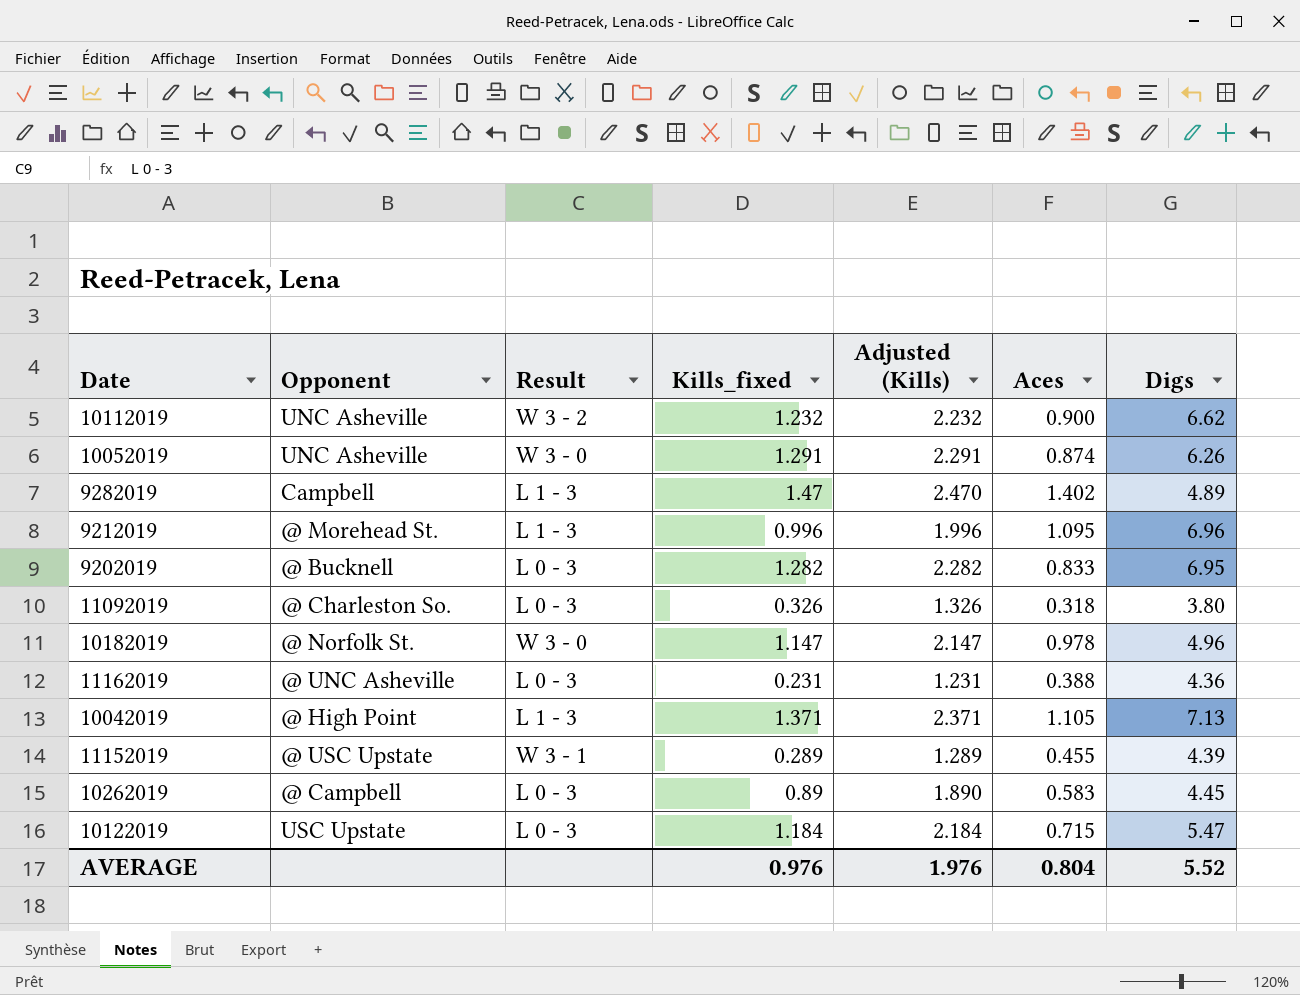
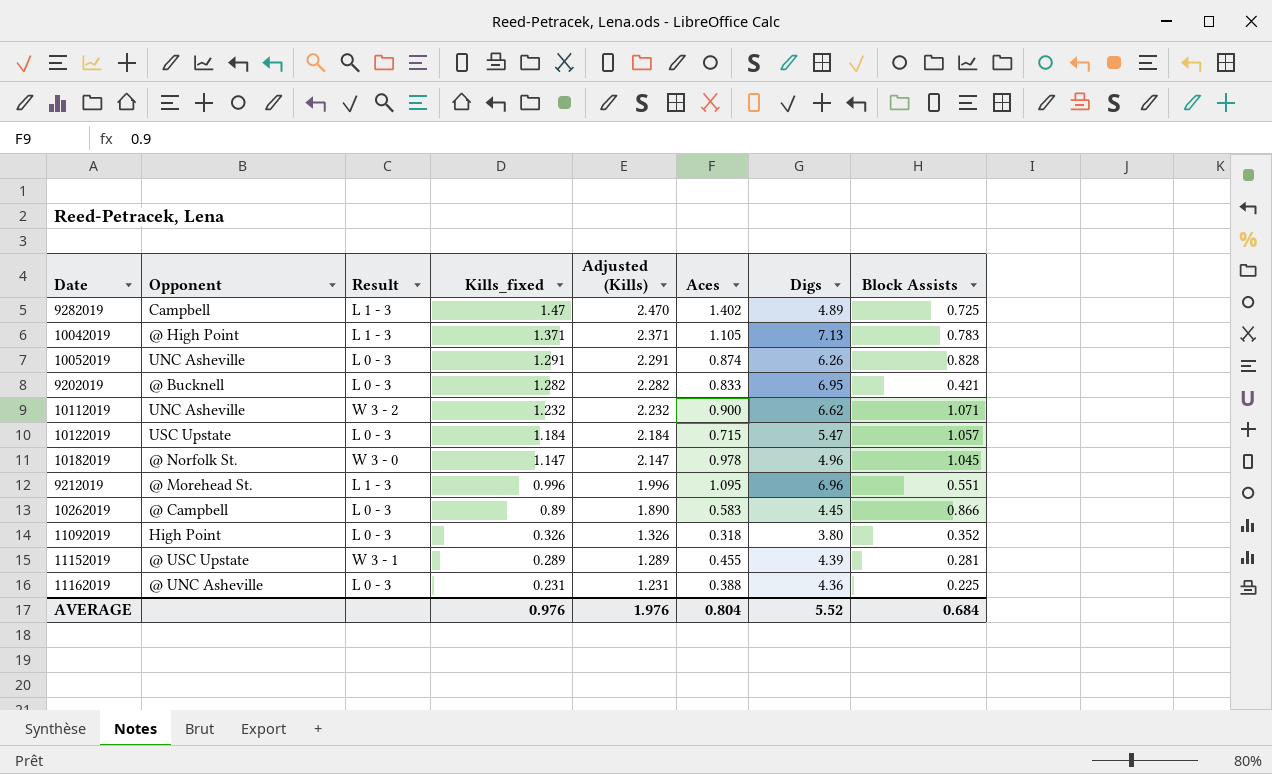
row order: none -> Kills_fixed descending
column Block Assists | position: none -> 8
10052019 | Result: W 3 - 0 -> L 0 - 3
11092019 | Opponent: @ Charleston So. -> High Point

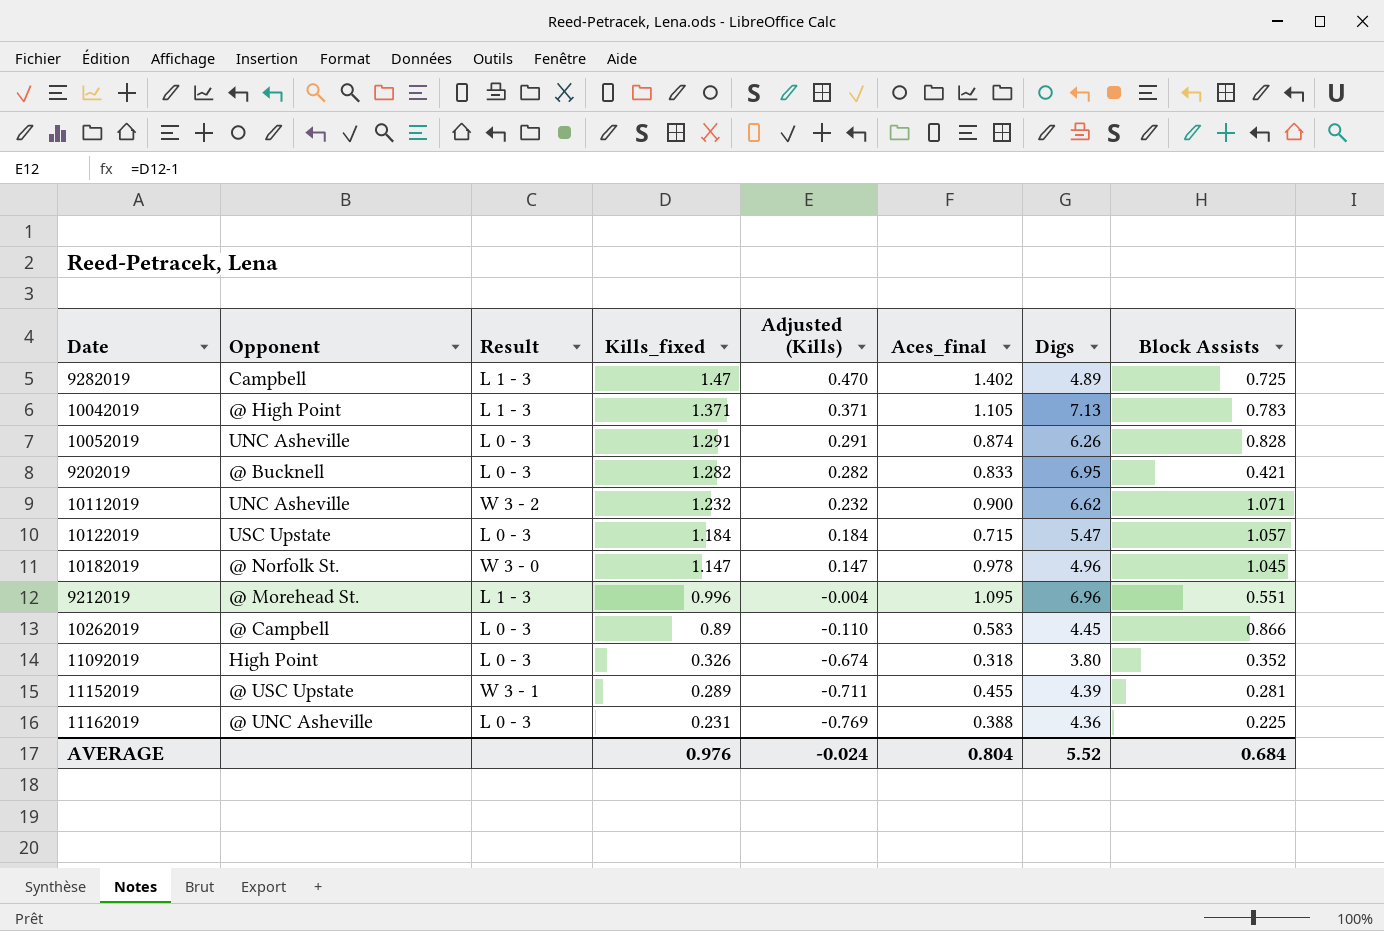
column Adjusted (Kills) | formula: [Kills_fixed] + 1 -> [Kills_fixed] - 1
column name: Aces -> Aces_final
AVERAGE | Adjusted (Kills): 1.976 -> -0.024

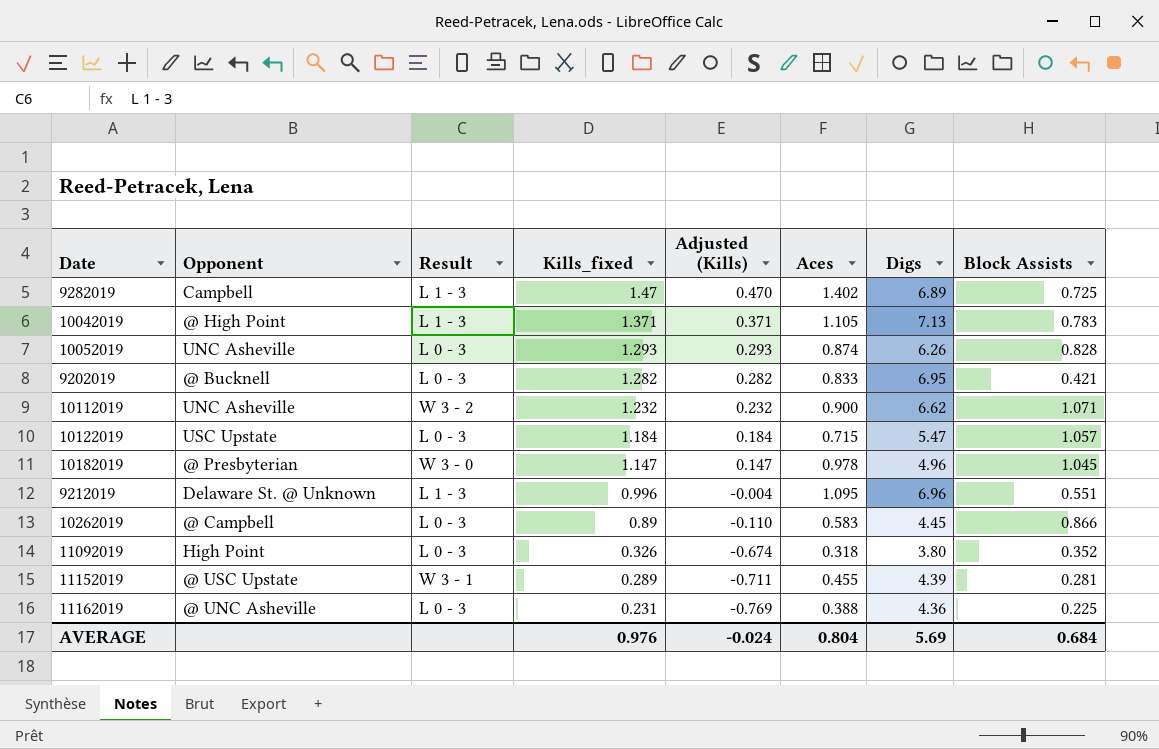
column name: Aces_final -> Aces
9282019 | Digs: 4.89 -> 6.89
10052019 | Kills_fixed: 1.291 -> 1.293
10052019 | Adjusted (Kills): 0.291 -> 0.293
10182019 | Opponent: @ Norfolk St. -> @ Presbyterian
9212019 | Opponent: @ Morehead St. -> Delaware St. @ Unknown
AVERAGE | Digs: 5.52 -> 5.69

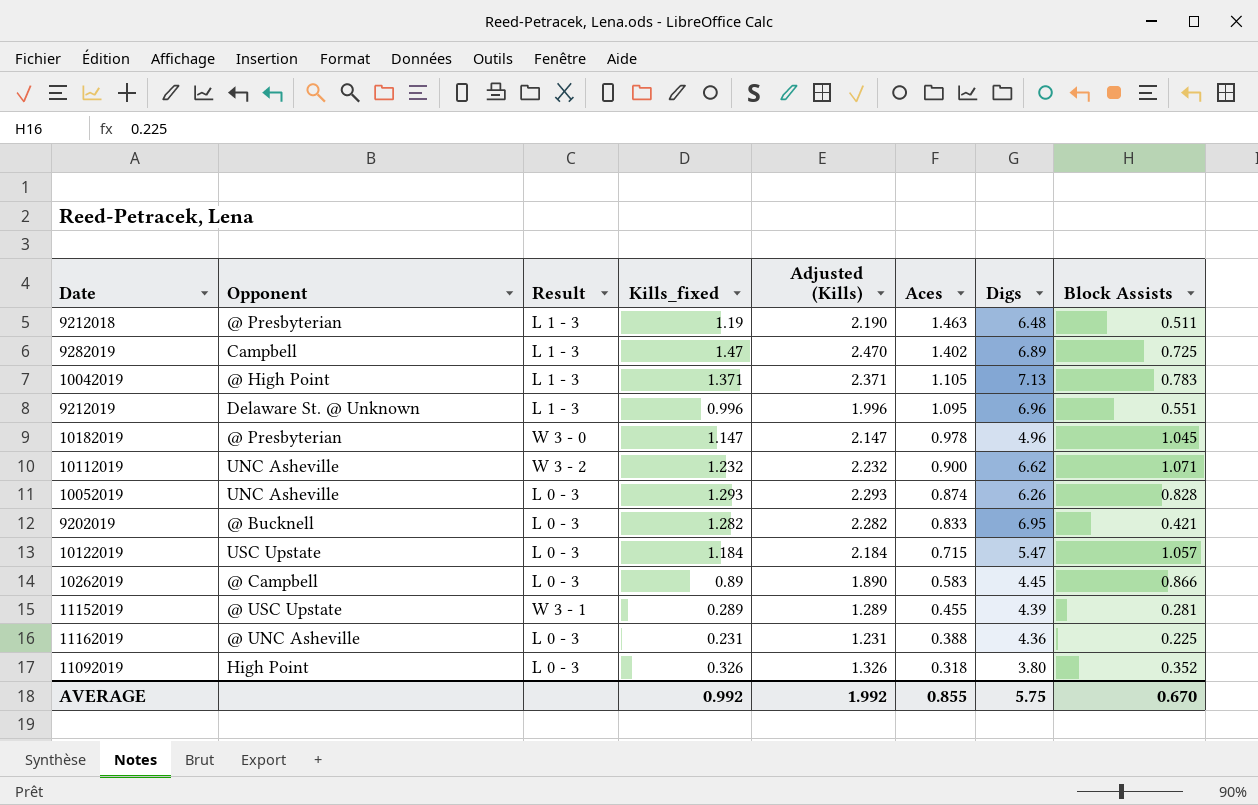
row order: Kills_fixed descending -> Aces descending
column Adjusted (Kills) | formula: [Kills_fixed] - 1 -> [Kills_fixed] + 1
row 9212018: none -> @ Presbyterian | L 1 - 3 | 1.19 | 2.190 | 1.463 | 6.48 | 0.511
AVERAGE | Kills_fixed: 0.976 -> 0.992
AVERAGE | Adjusted (Kills): -0.024 -> 1.992
AVERAGE | Aces: 0.804 -> 0.855
AVERAGE | Digs: 5.69 -> 5.75
AVERAGE | Block Assists: 0.684 -> 0.670

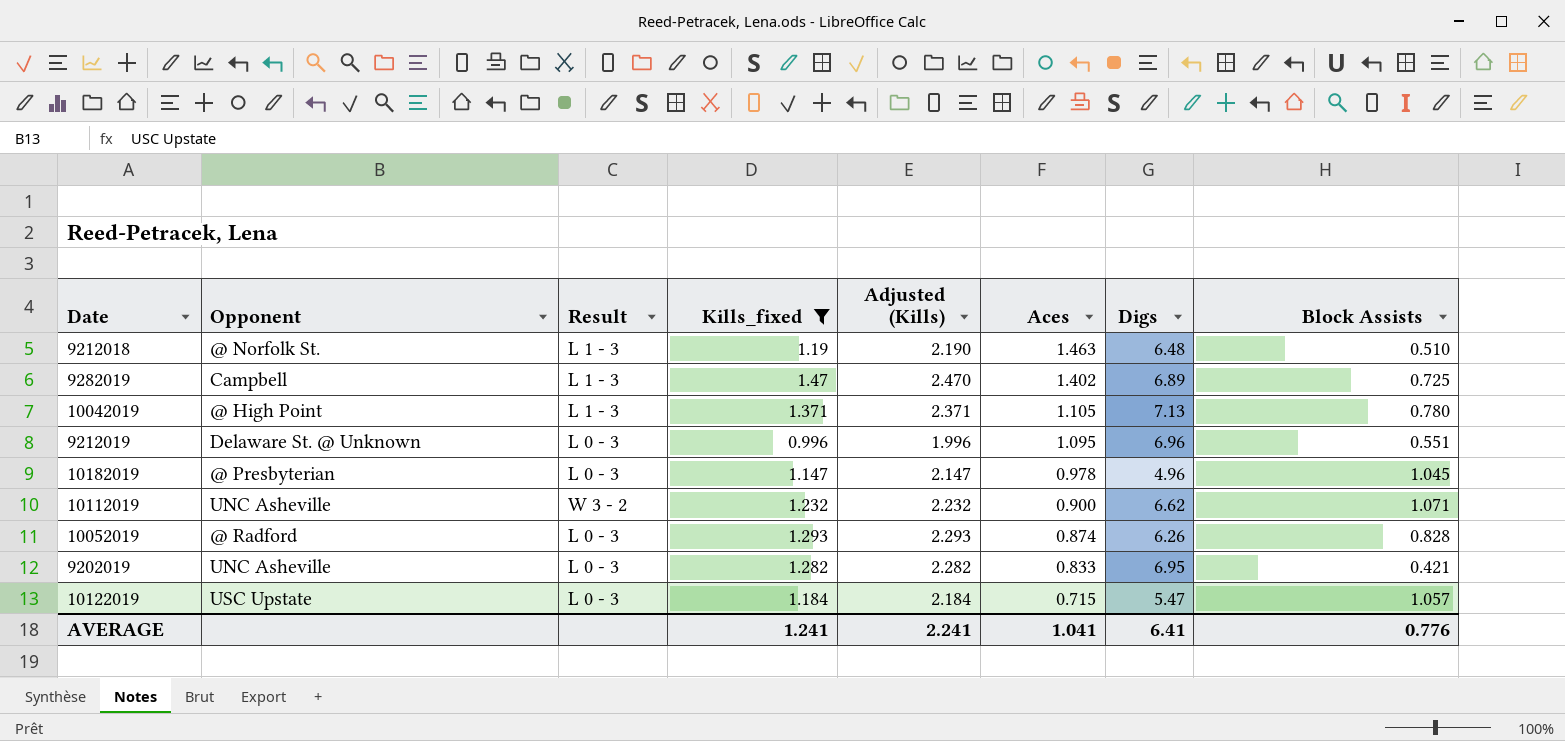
filter: none -> Kills_fixed >= 0.996
9212018 | Opponent: @ Presbyterian -> @ Norfolk St.
9212018 | Block Assists: 0.511 -> 0.510
10042019 | Block Assists: 0.783 -> 0.780
9212019 | Result: L 1 - 3 -> L 0 - 3
10182019 | Result: W 3 - 0 -> L 0 - 3
10052019 | Opponent: UNC Asheville -> @ Radford
9202019 | Opponent: @ Bucknell -> UNC Asheville
AVERAGE | Kills_fixed: 0.992 -> 1.241
AVERAGE | Adjusted (Kills): 1.992 -> 2.241
AVERAGE | Aces: 0.855 -> 1.041
AVERAGE | Digs: 5.75 -> 6.41
AVERAGE | Block Assists: 0.670 -> 0.776

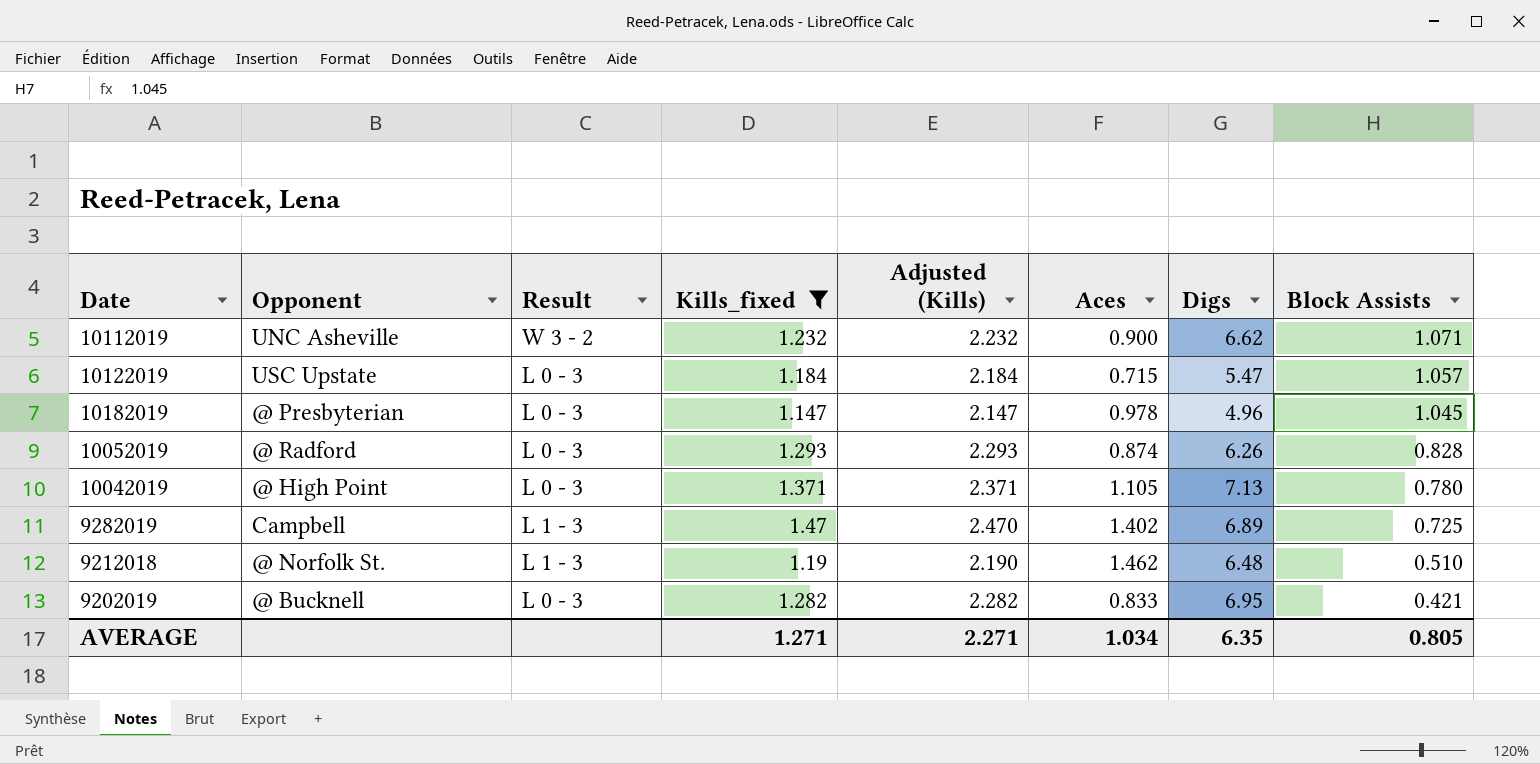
row order: Aces descending -> Block Assists descending
row 9212019: Delaware St. @ Unknown | L 0 - 3 | 0.996 | 1.996 | 1.095 | 6.96 | 0.551 -> none
10042019 | Result: L 1 - 3 -> L 0 - 3
9212018 | Aces: 1.463 -> 1.462
9202019 | Opponent: UNC Asheville -> @ Bucknell
AVERAGE | Kills_fixed: 1.241 -> 1.271
AVERAGE | Adjusted (Kills): 2.241 -> 2.271
AVERAGE | Aces: 1.041 -> 1.034
AVERAGE | Digs: 6.41 -> 6.35
AVERAGE | Block Assists: 0.776 -> 0.805

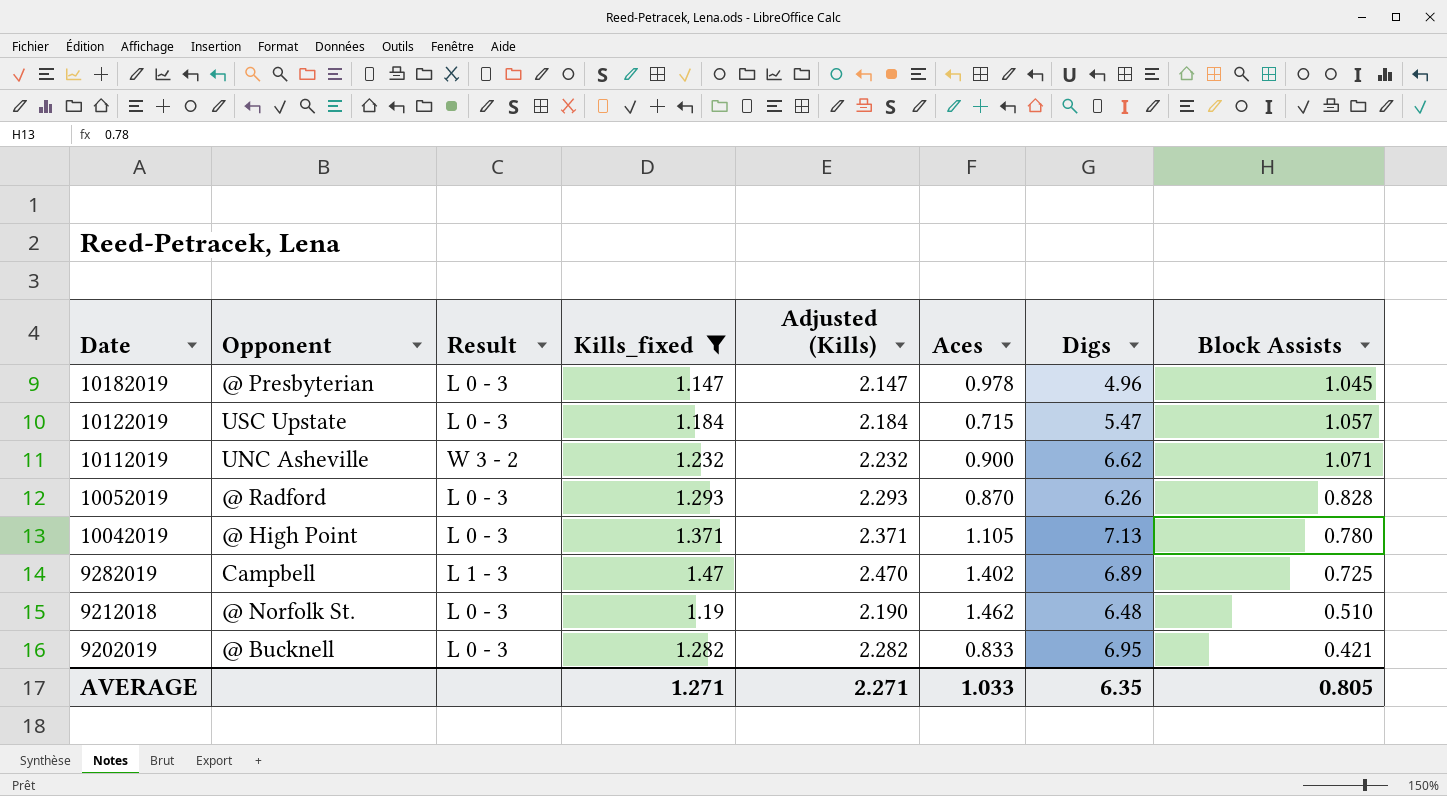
row order: Block Assists descending -> Date descending
10052019 | Aces: 0.874 -> 0.870
9212018 | Result: L 1 - 3 -> L 0 - 3
AVERAGE | Aces: 1.034 -> 1.033

